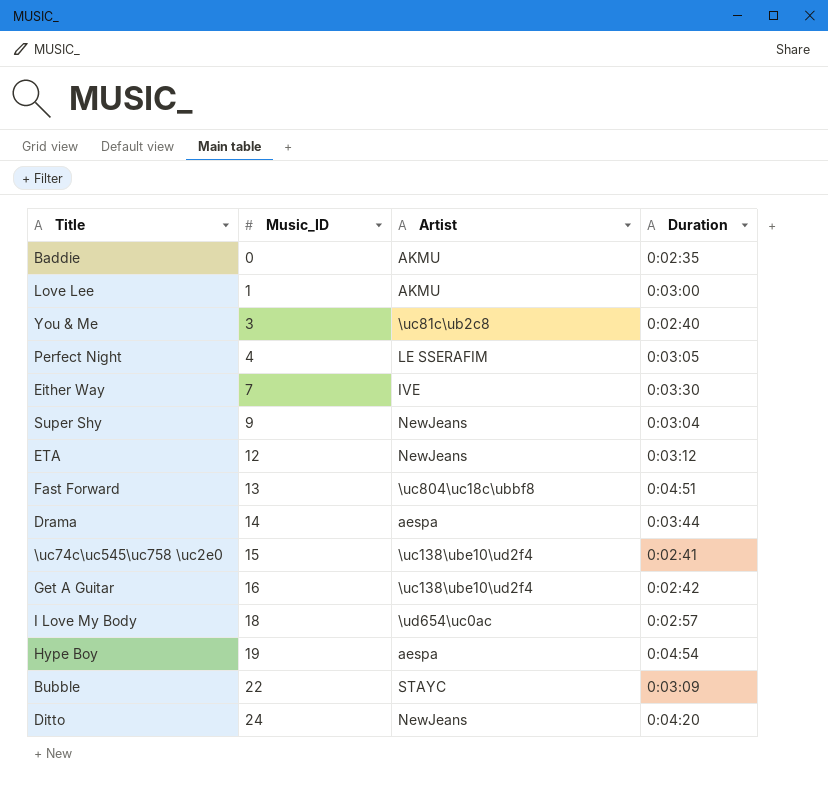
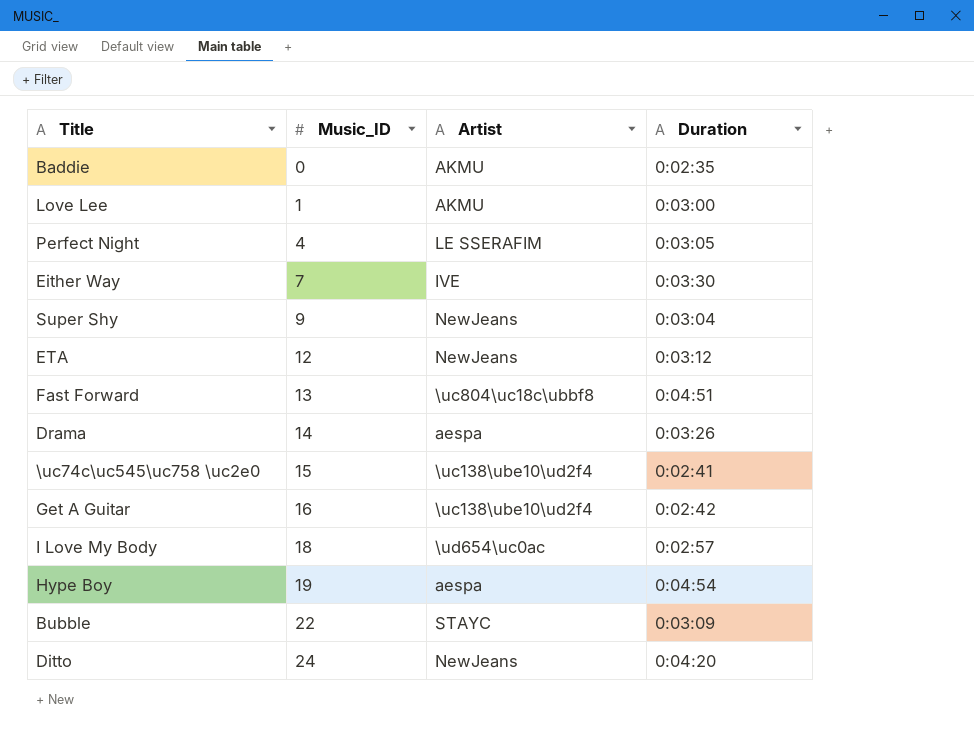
row You & Me: 3 | \uc81c\ub2c8 | 0:02:40 -> none
Drama | Duration: 0:03:44 -> 0:03:26

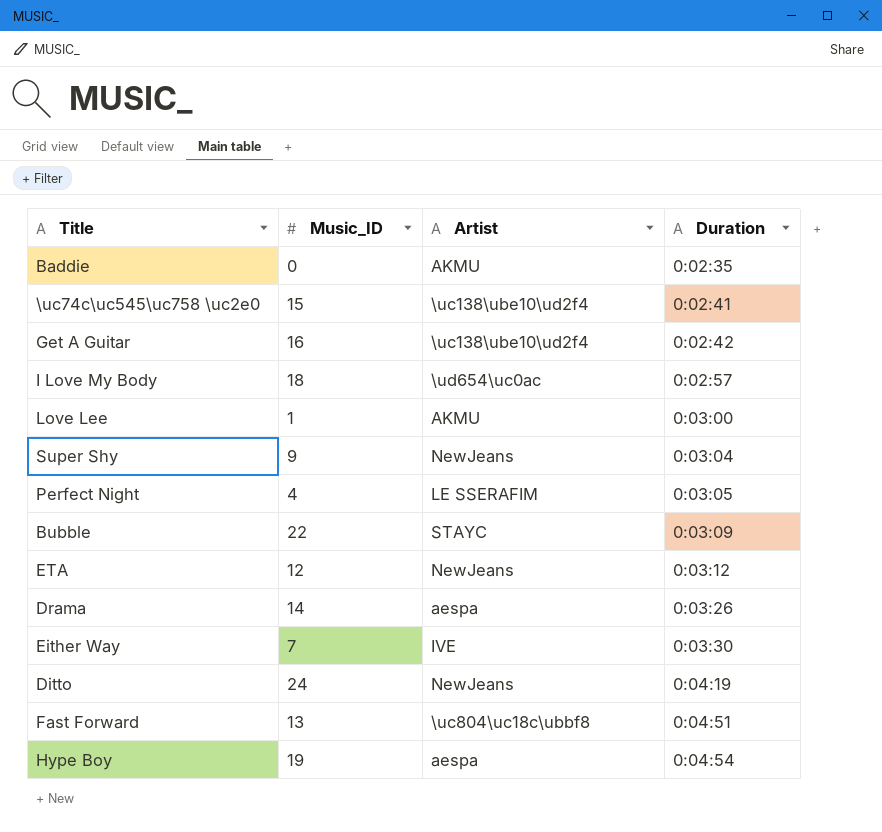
row order: Music_ID ascending -> Duration ascending
Ditto | Duration: 0:04:20 -> 0:04:19

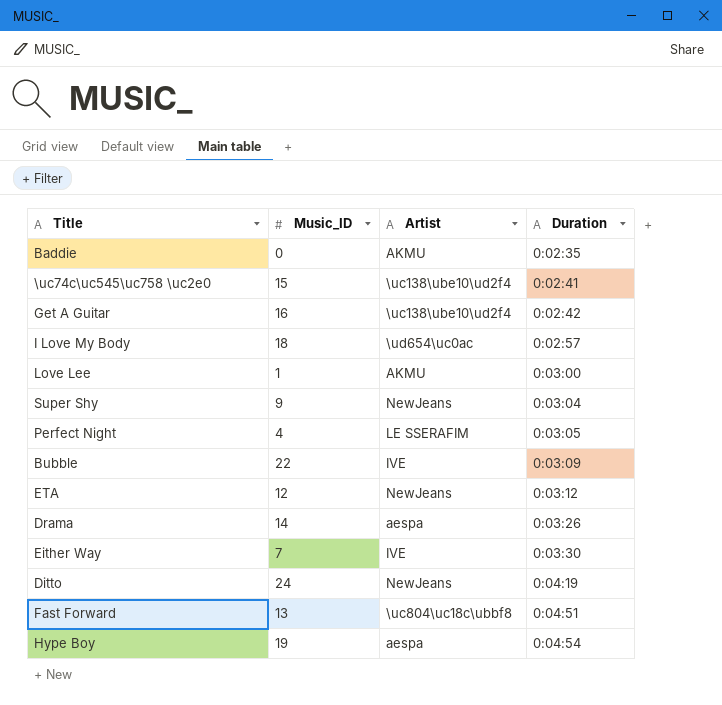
Bubble | Artist: STAYC -> IVE

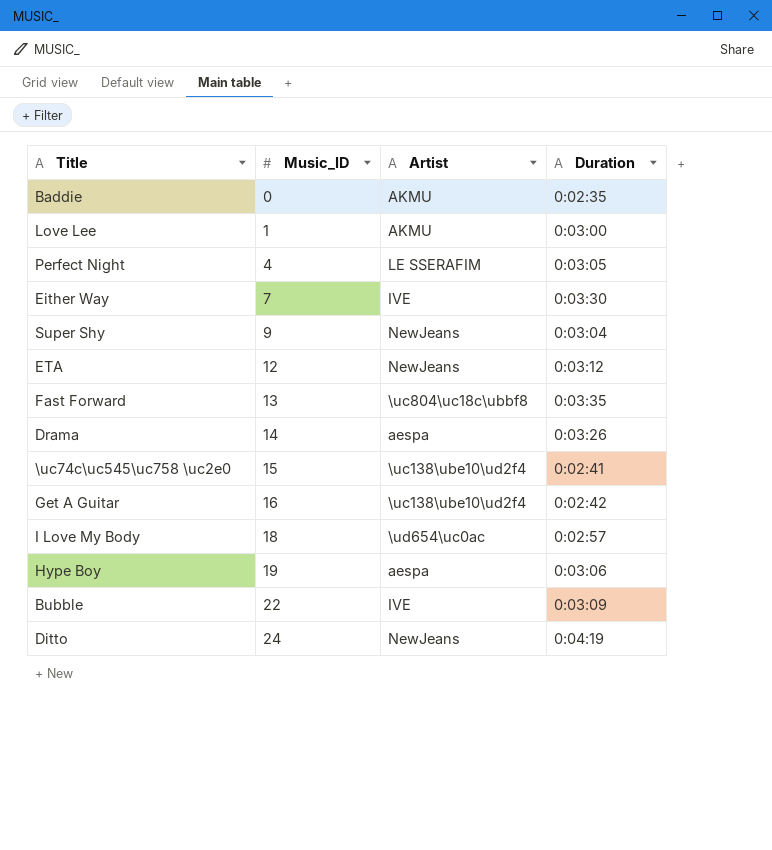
row order: Duration ascending -> Music_ID ascending
Fast Forward | Duration: 0:04:51 -> 0:03:35
Hype Boy | Duration: 0:04:54 -> 0:03:06

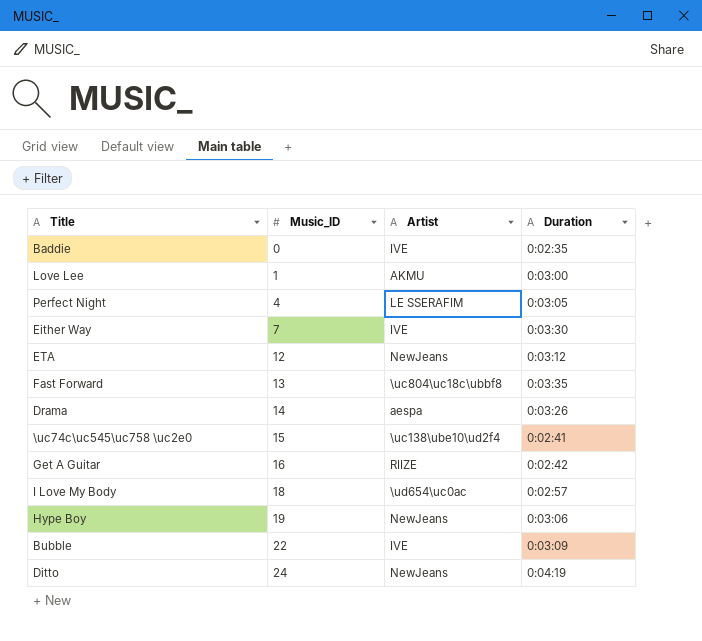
row Super Shy: 9 | NewJeans | 0:03:04 -> none
Baddie | Artist: AKMU -> IVE
Get A Guitar | Artist: \uc138\ube10\ud2f4 -> RIIZE
Hype Boy | Artist: aespa -> NewJeans

